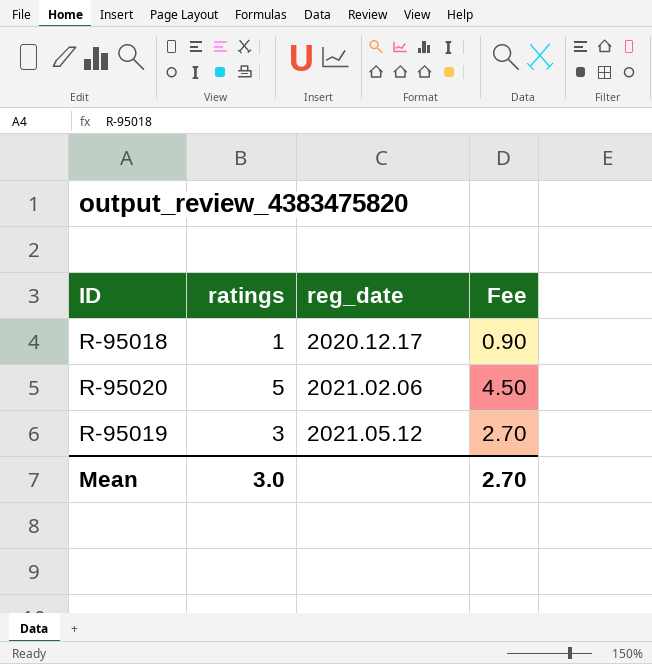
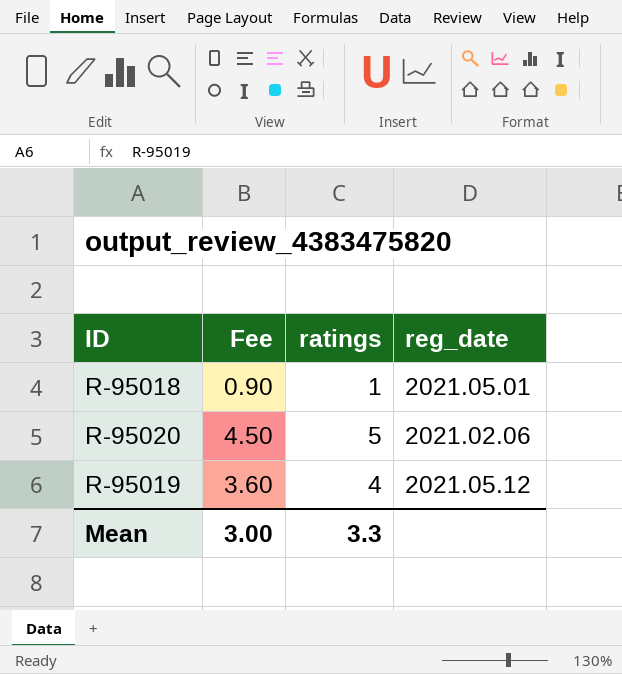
column Fee | position: 4 -> 2
R-95018 | reg_date: 2020.12.17 -> 2021.05.01
R-95019 | Fee: 2.70 -> 3.60
R-95019 | ratings: 3 -> 4
Mean | Fee: 2.70 -> 3.00
Mean | ratings: 3.0 -> 3.3

